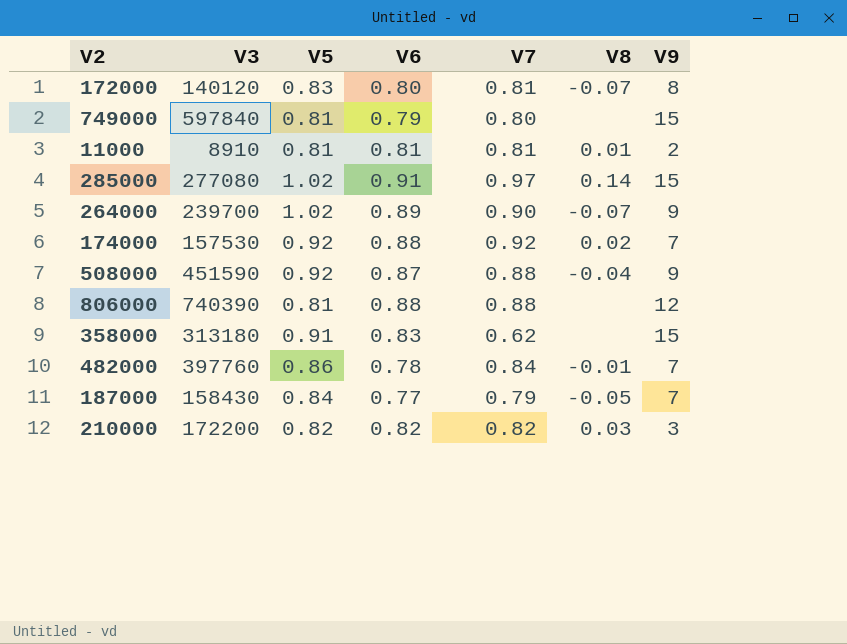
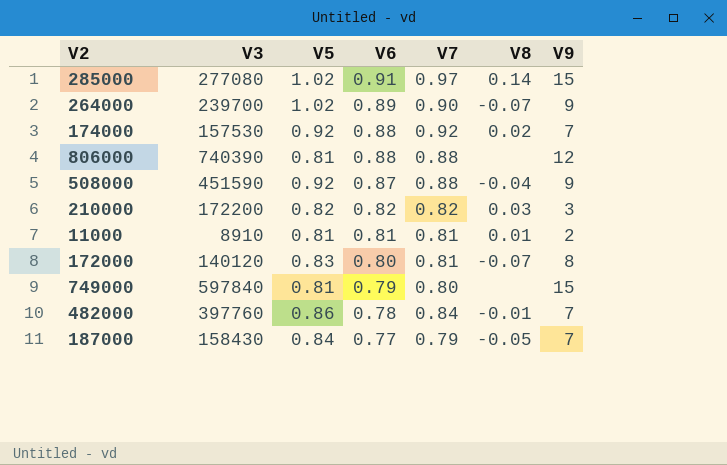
row order: none -> V6 descending
row 358000: 313180 | 0.91 | 0.83 | 0.62 | none | 15 -> none

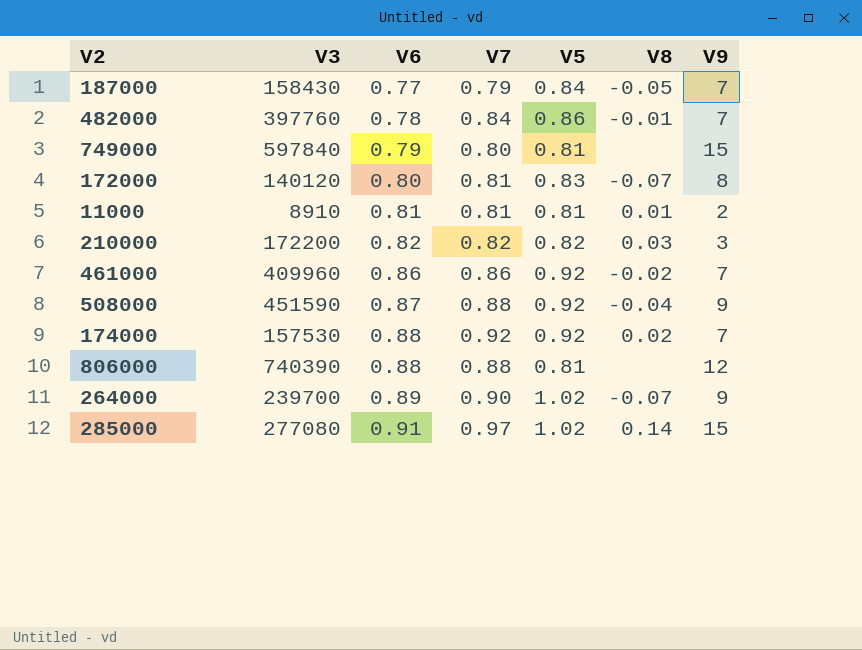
row order: V6 descending -> V6 ascending
column V5 | position: 3 -> 5
row 461000: none -> 409960 | 0.86 | 0.86 | 0.92 | -0.02 | 7

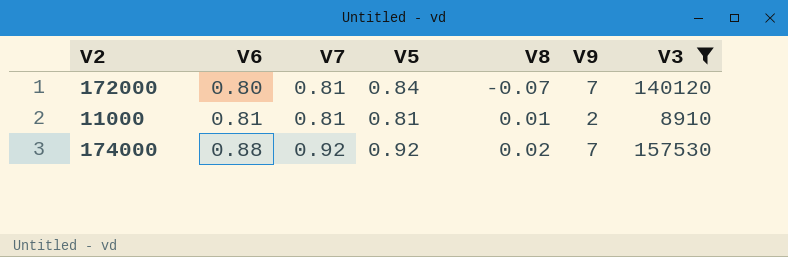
filter: none -> V3 <= 157530
column V3 | position: 2 -> 7
172000 | V5: 0.83 -> 0.84
172000 | V9: 8 -> 7

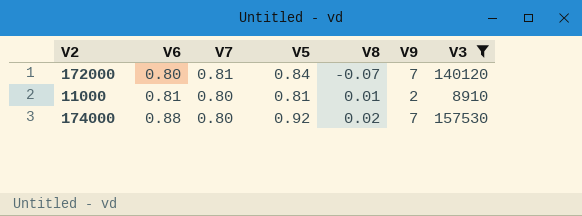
11000 | V7: 0.81 -> 0.80
174000 | V7: 0.92 -> 0.80

